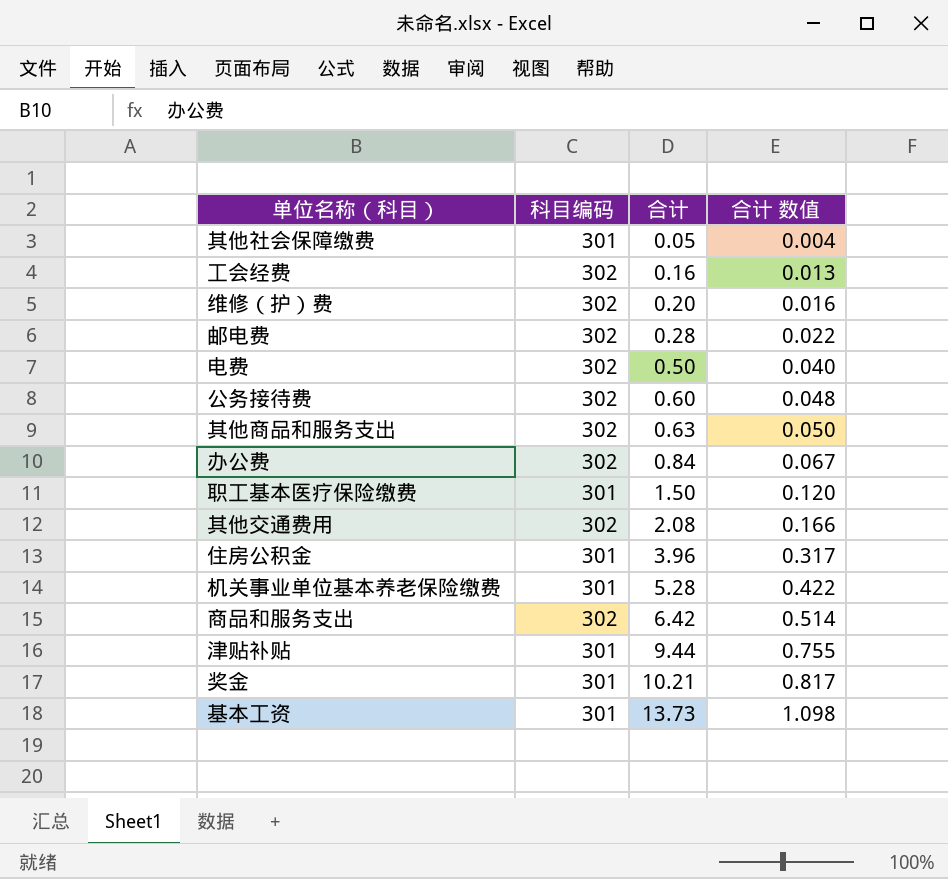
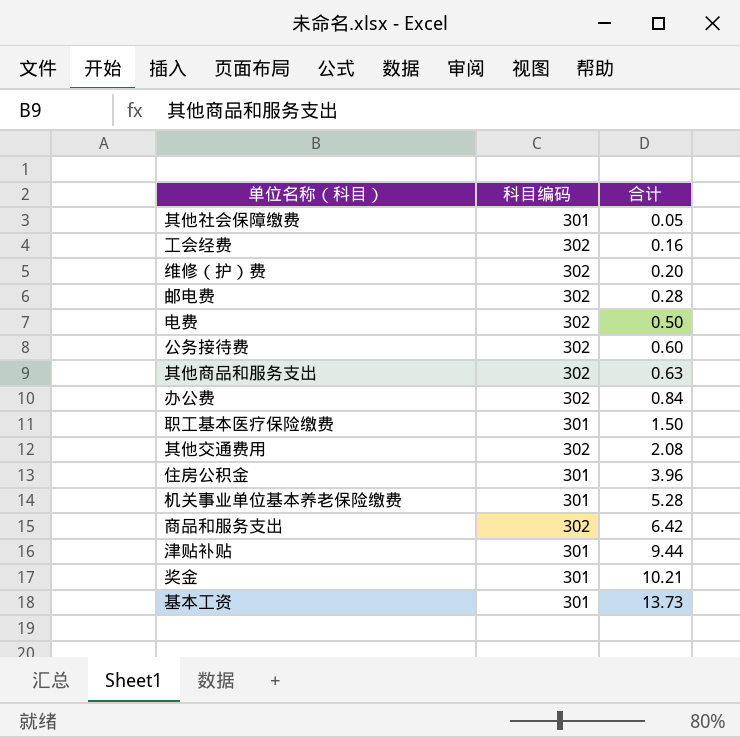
column 合计 数值 | formula: [合计] * 0.08 -> none

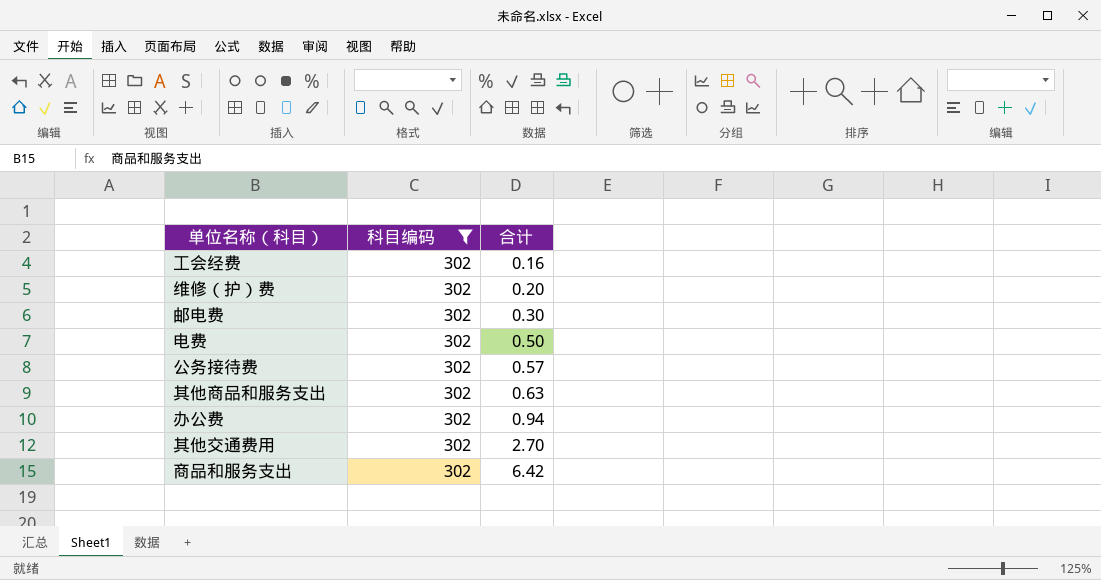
filter: none -> 科目编码 = 302
邮电费 | 合计: 0.28 -> 0.30
公务接待费 | 合计: 0.60 -> 0.57
办公费 | 合计: 0.84 -> 0.94
其他交通费用 | 合计: 2.08 -> 2.70

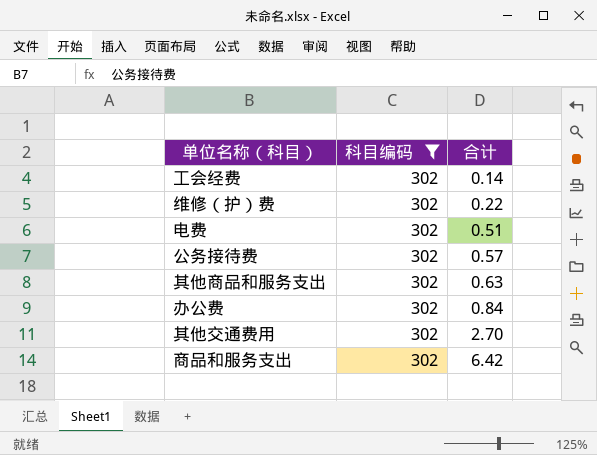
row 邮电费: 302 | 0.30 -> none
工会经费 | 合计: 0.16 -> 0.14
维修（护）费 | 合计: 0.20 -> 0.22
电费 | 合计: 0.50 -> 0.51
办公费 | 合计: 0.94 -> 0.84

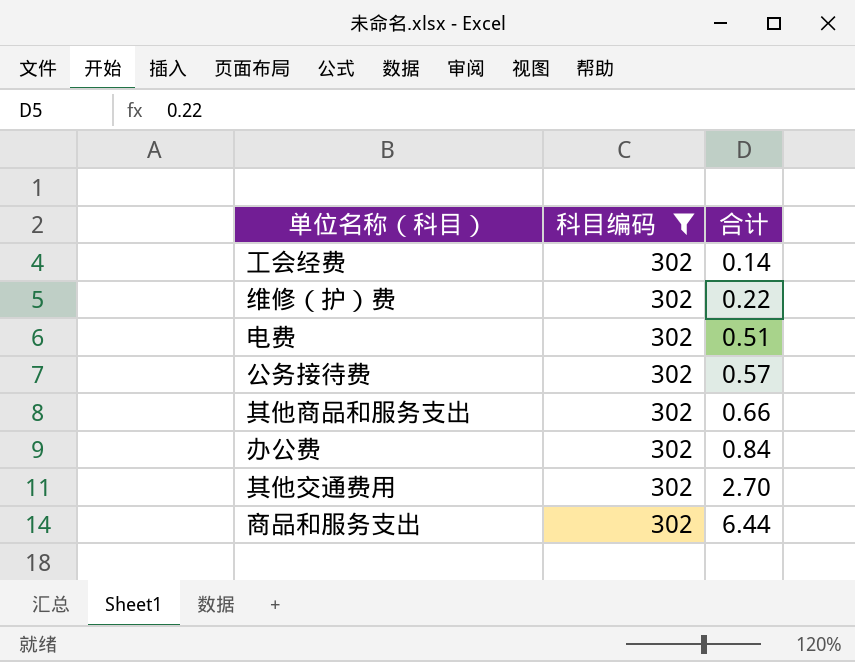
其他商品和服务支出 | 合计: 0.63 -> 0.66
商品和服务支出 | 合计: 6.42 -> 6.44

